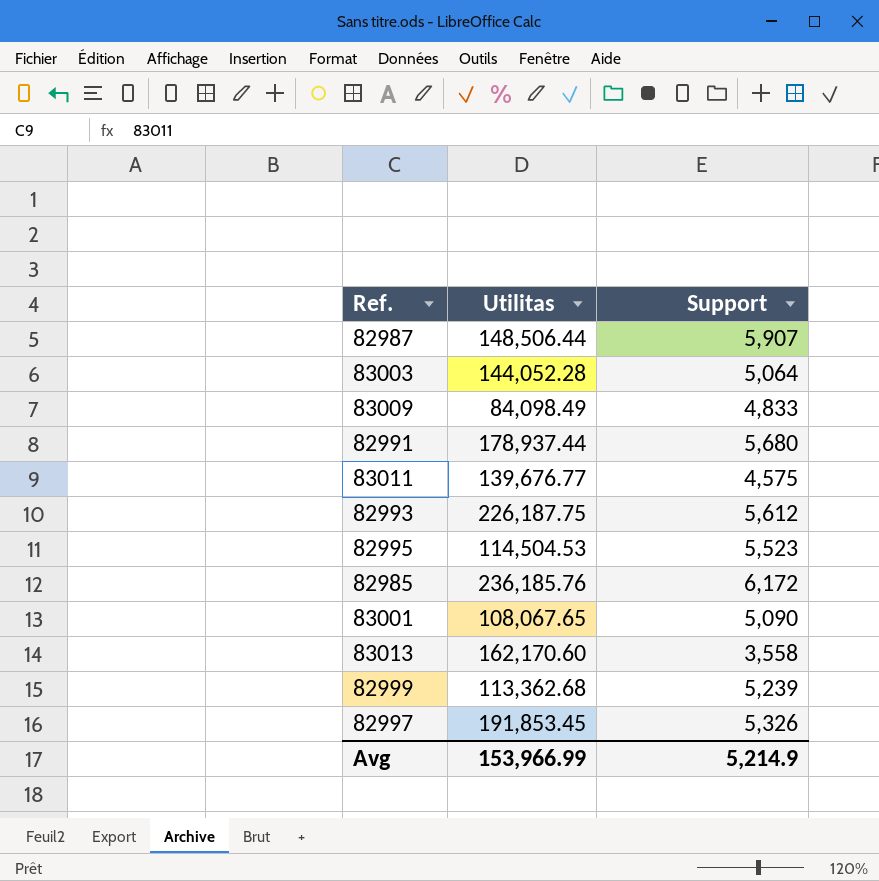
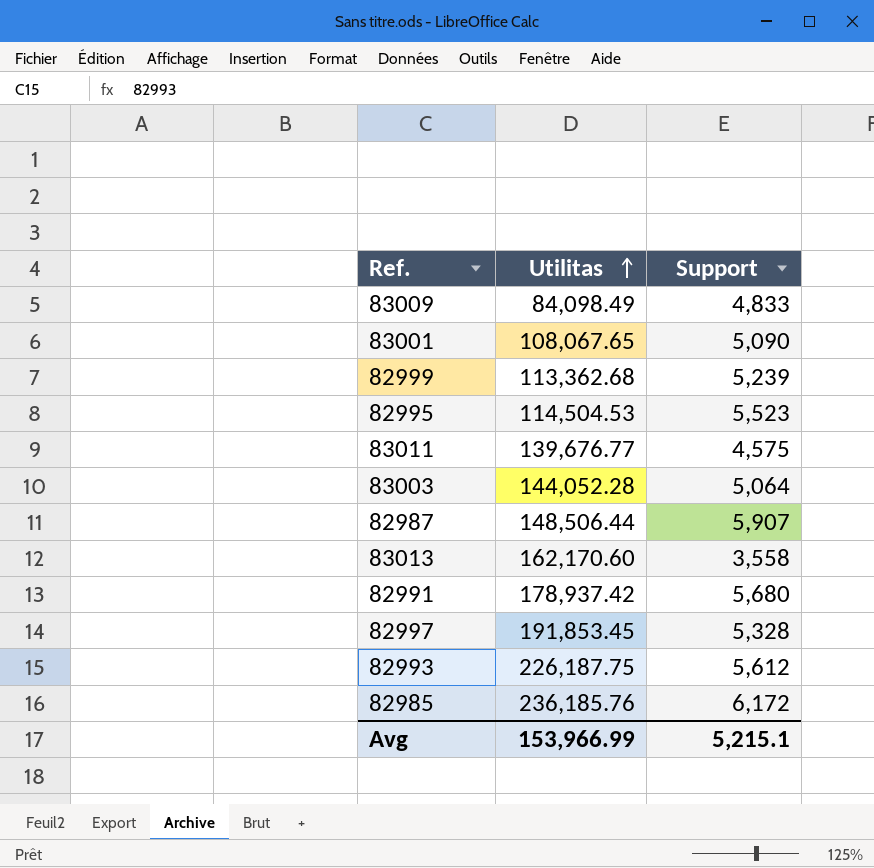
row order: none -> Utilitas ascending
82991 | Utilitas: 178,937.44 -> 178,937.42
82997 | Support: 5,326 -> 5,328
Avg | Support: 5,214.9 -> 5,215.1

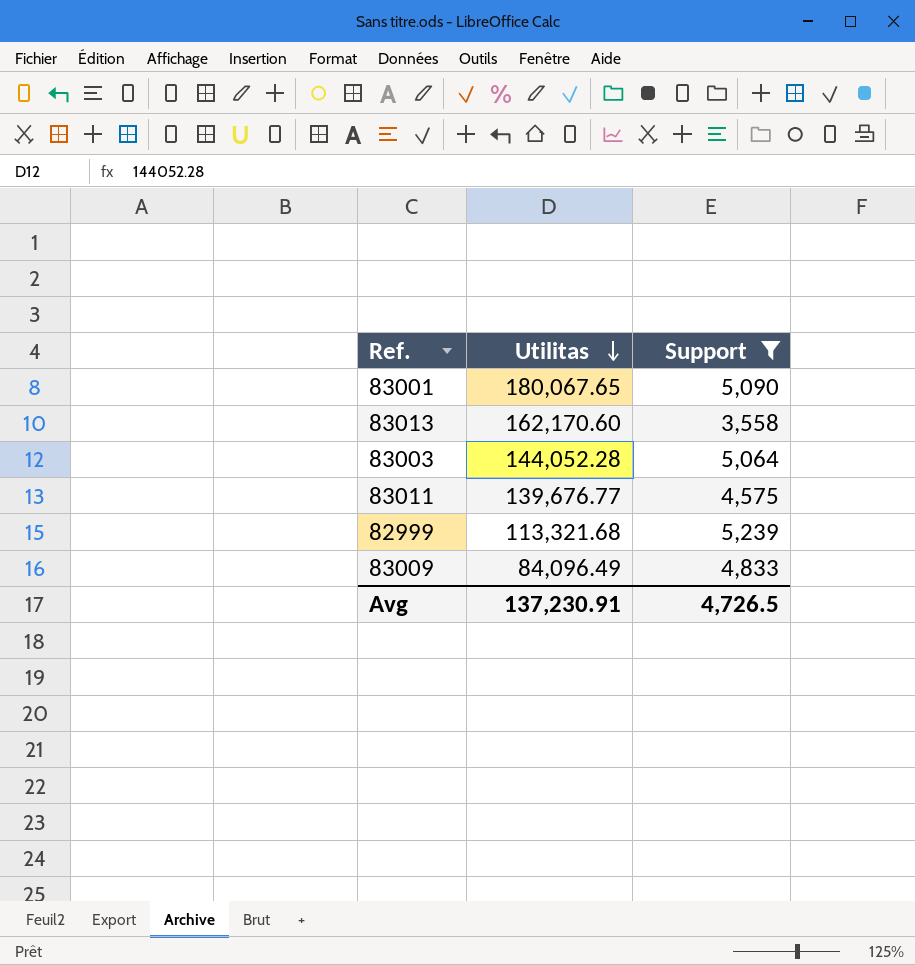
filter: none -> Support <= 5,239
row order: Utilitas ascending -> Utilitas descending
83001 | Utilitas: 108,067.65 -> 180,067.65
82999 | Utilitas: 113,362.68 -> 113,321.68
83009 | Utilitas: 84,098.49 -> 84,096.49
Avg | Utilitas: 153,966.99 -> 137,230.91
Avg | Support: 5,215.1 -> 4,726.5

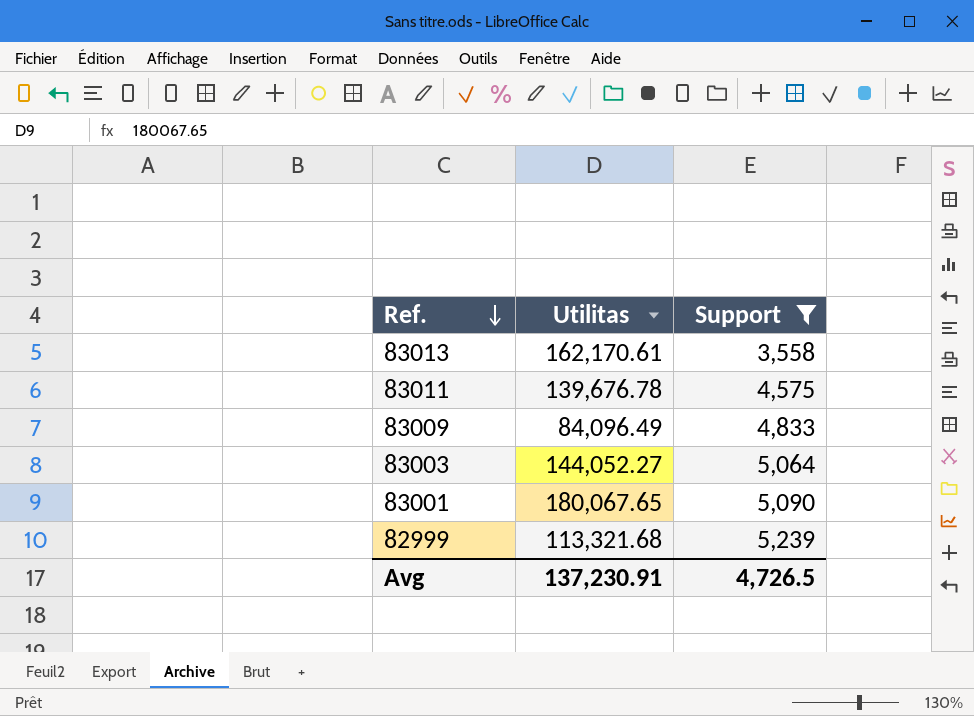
row order: Utilitas descending -> Ref. descending
83013 | Utilitas: 162,170.60 -> 162,170.61
83011 | Utilitas: 139,676.77 -> 139,676.78
83003 | Utilitas: 144,052.28 -> 144,052.27

